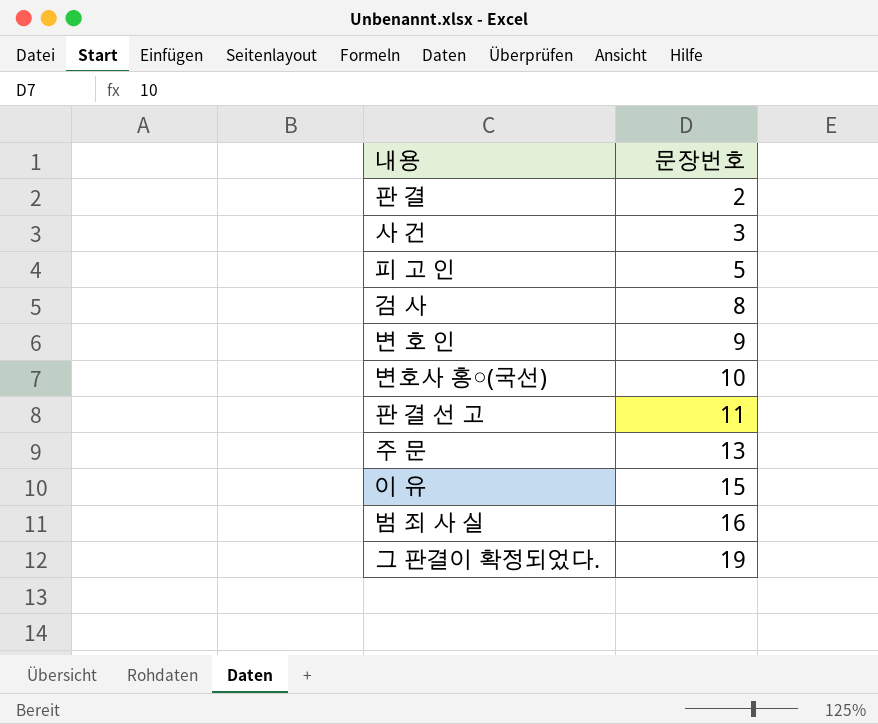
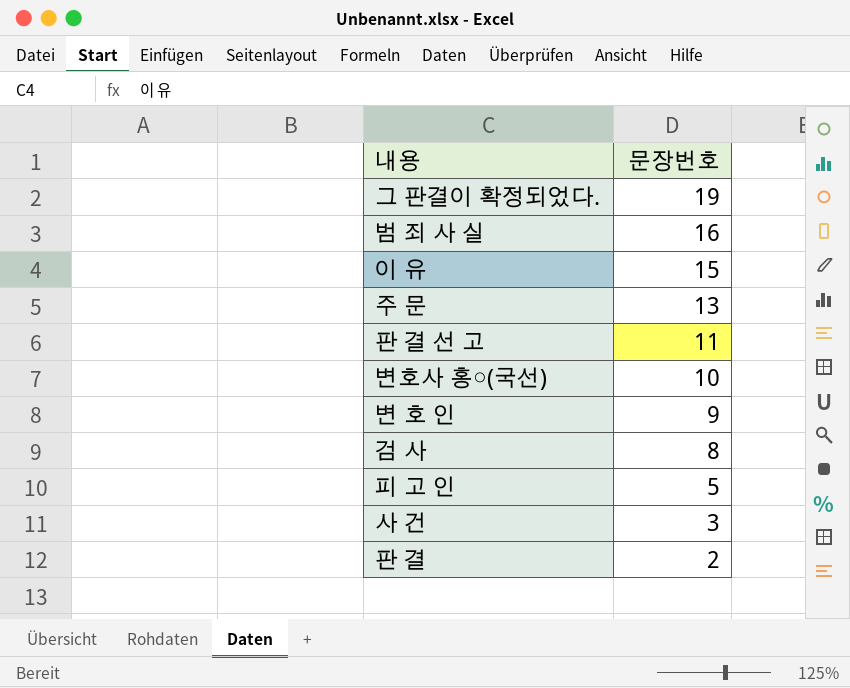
row order: 문장번호 ascending -> 문장번호 descending

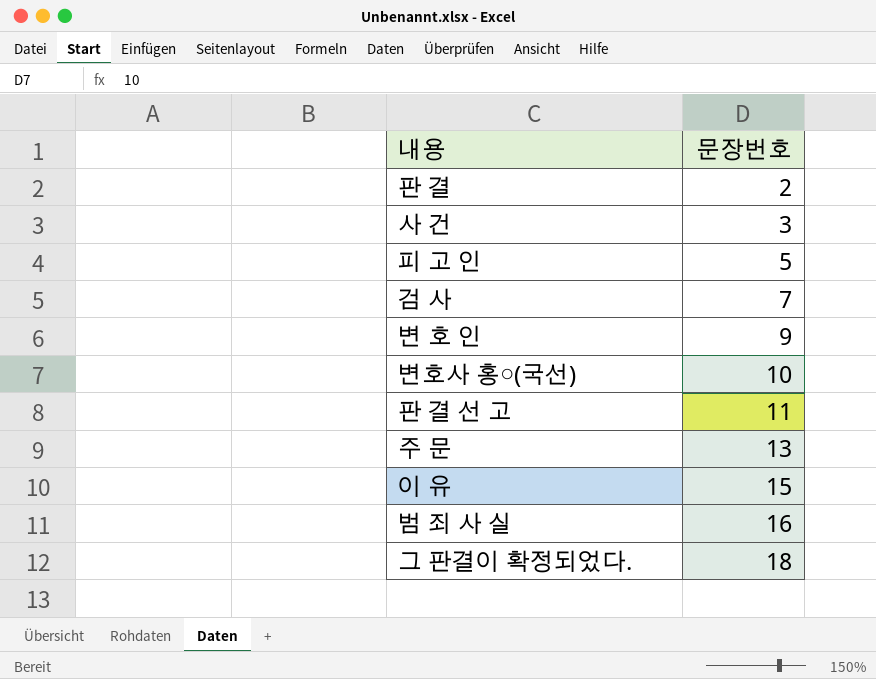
row order: 문장번호 descending -> 문장번호 ascending
검 사 | 문장번호: 8 -> 7
그 판결이 확정되었다. | 문장번호: 19 -> 18

